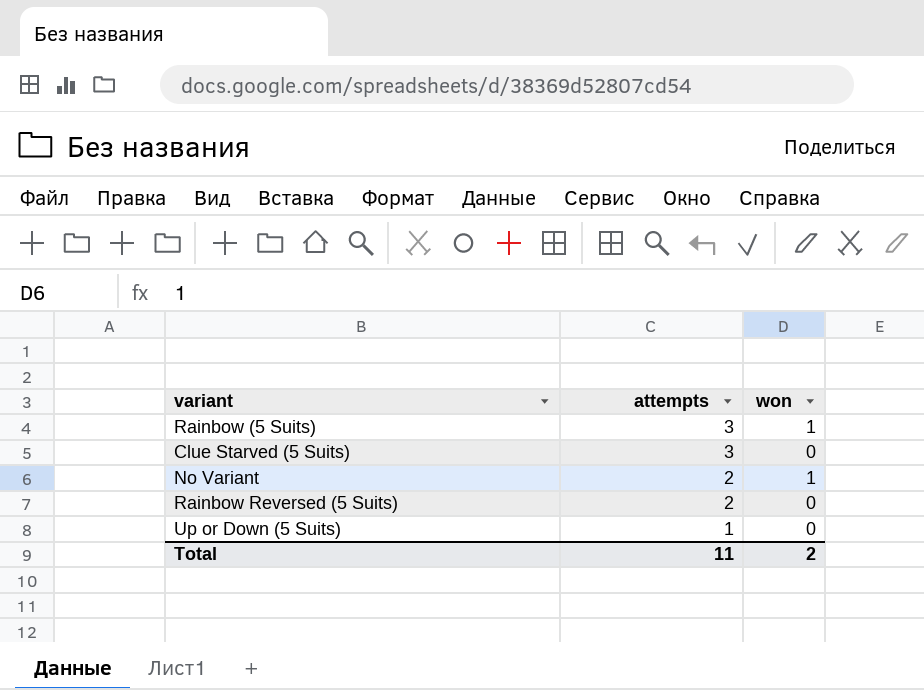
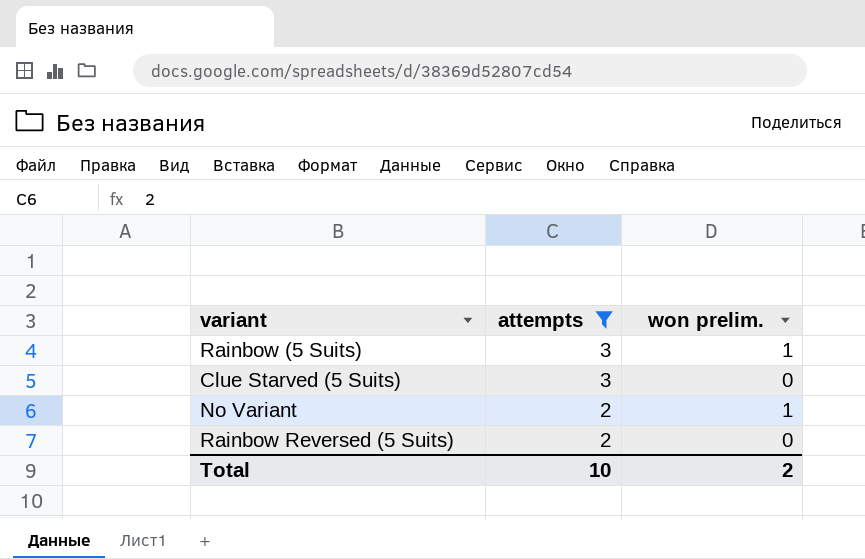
filter: none -> attempts != 1
column name: won -> won prelim.
Total | attempts: 11 -> 10

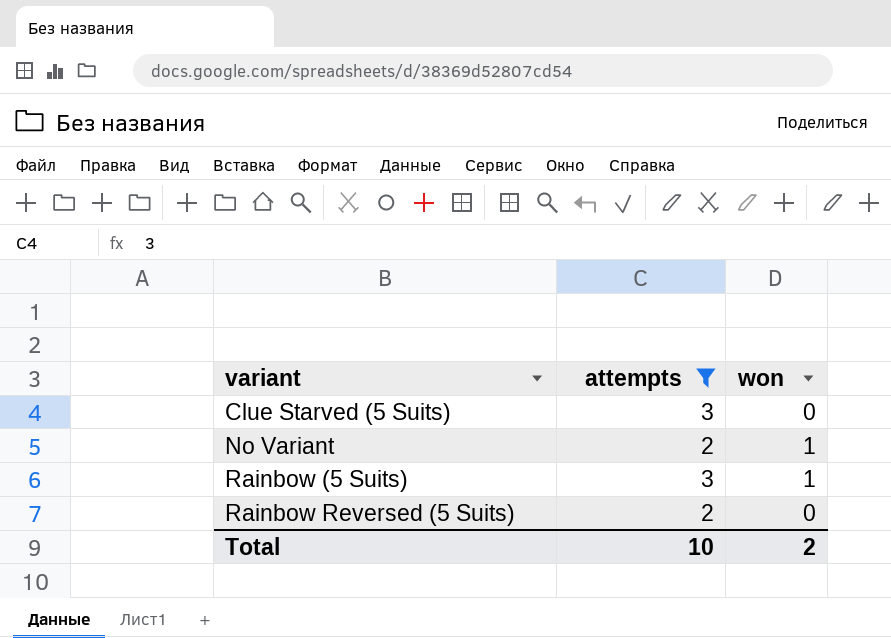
row order: attempts descending -> variant ascending
column name: won prelim. -> won

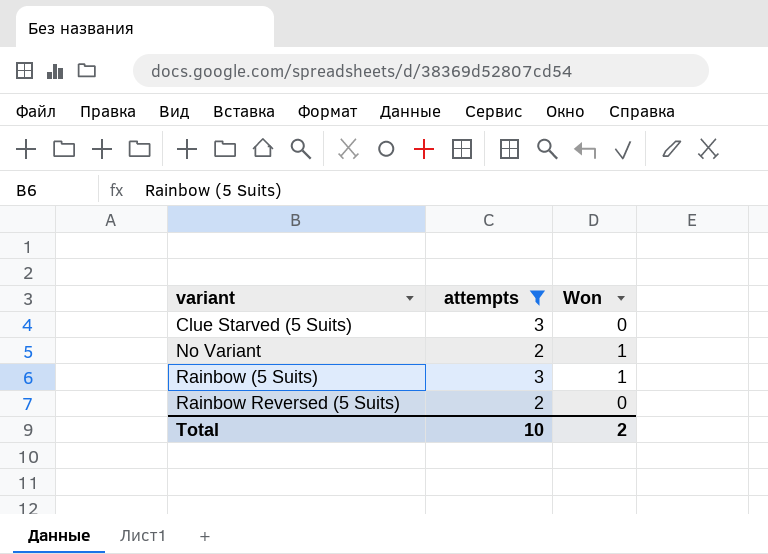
column name: won -> Won

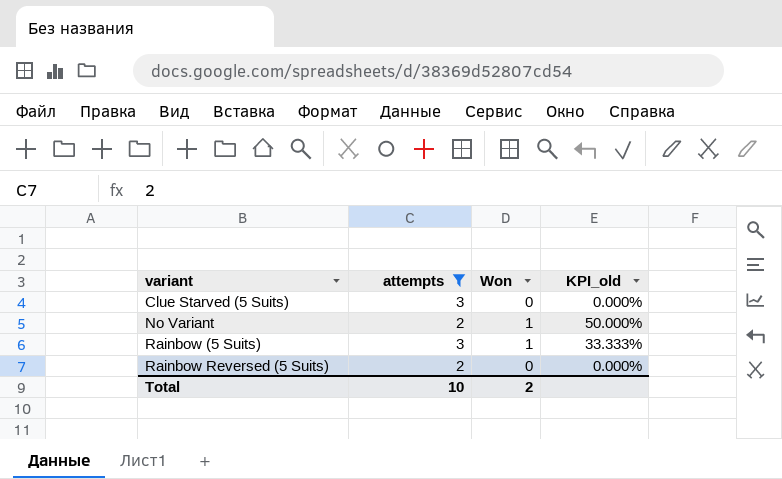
column KPI_old | formula: none -> [Won] / [attempts]

